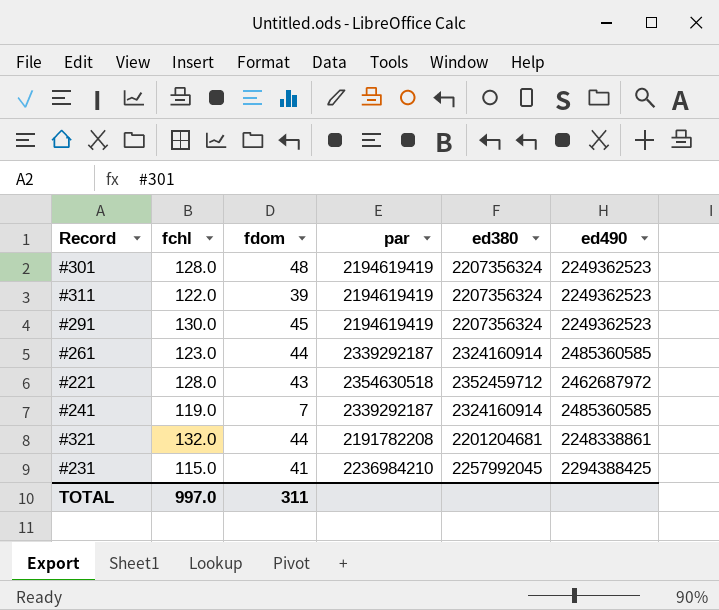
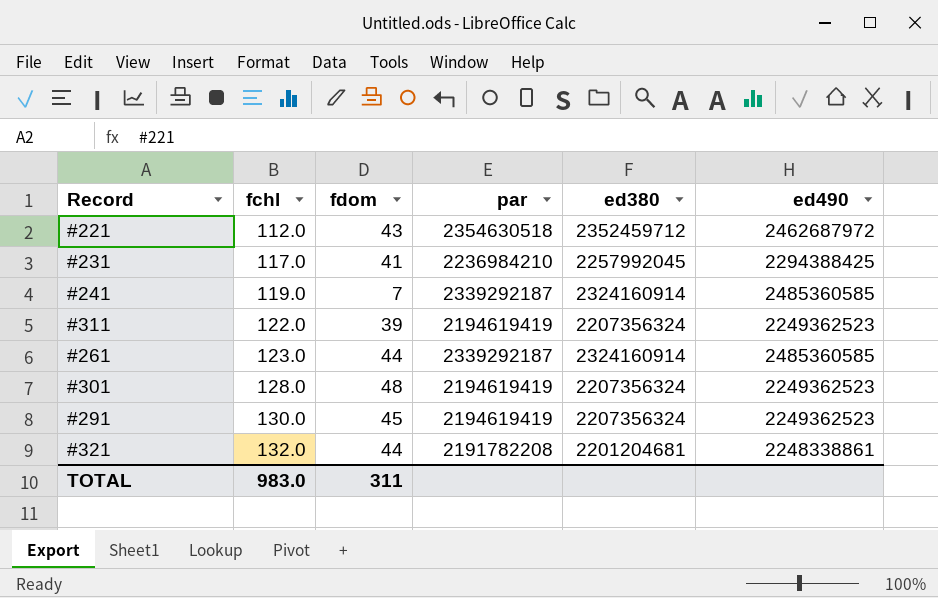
row order: none -> fchl ascending
#221 | fchl: 128.0 -> 112.0
#231 | fchl: 115.0 -> 117.0
TOTAL | fchl: 997.0 -> 983.0

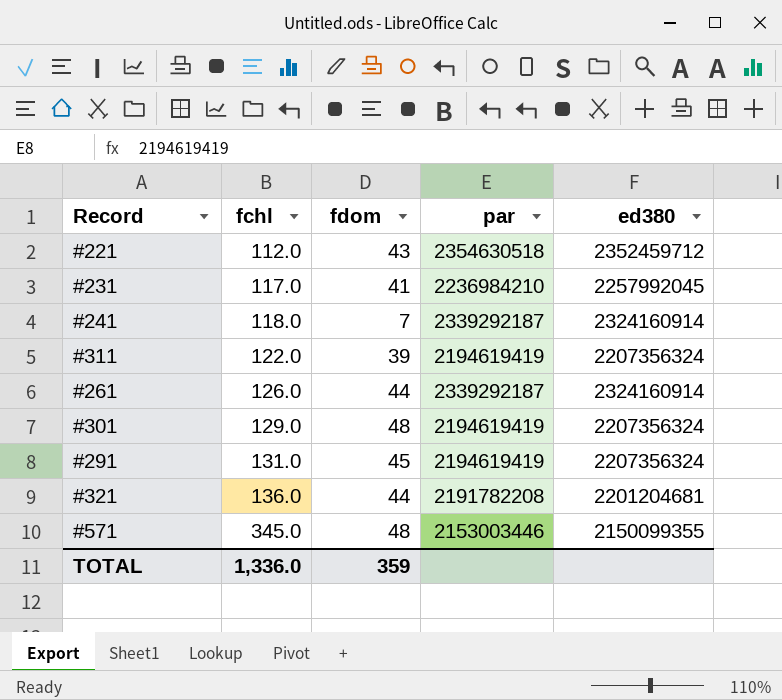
column ed490 | position: 6 -> none
#241 | fchl: 119.0 -> 118.0
#261 | fchl: 123.0 -> 126.0
#301 | fchl: 128.0 -> 129.0
#291 | fchl: 130.0 -> 131.0
#321 | fchl: 132.0 -> 136.0
row #571: none -> 345.0 | 48 | 2153003446 | 2150099355
TOTAL | fchl: 983.0 -> 1,336.0
TOTAL | fdom: 311 -> 359

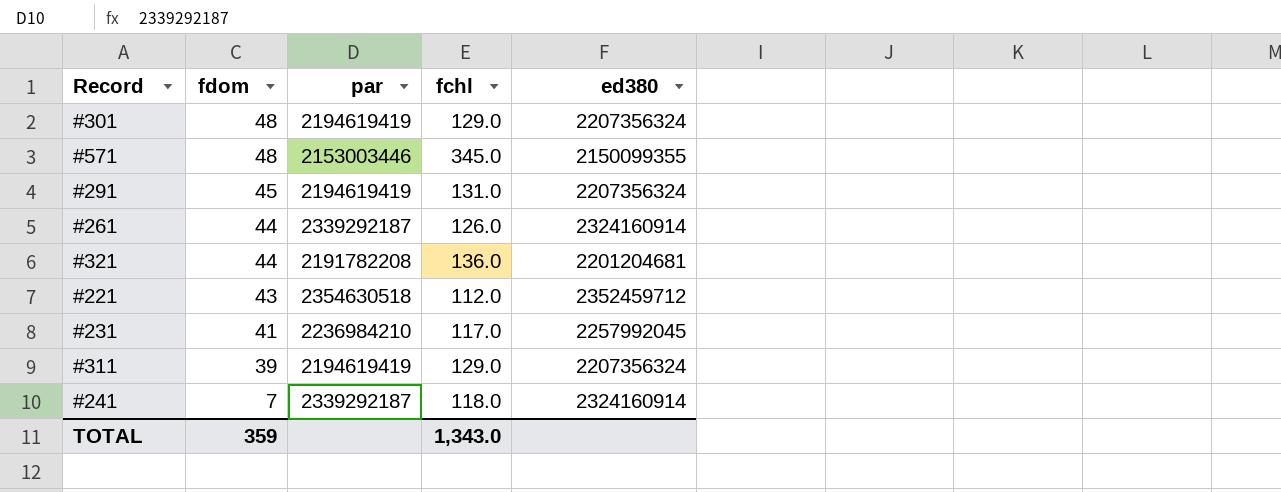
row order: fchl ascending -> fdom descending
column fchl | position: 2 -> 4
#311 | fchl: 122.0 -> 129.0
TOTAL | fchl: 1,336.0 -> 1,343.0

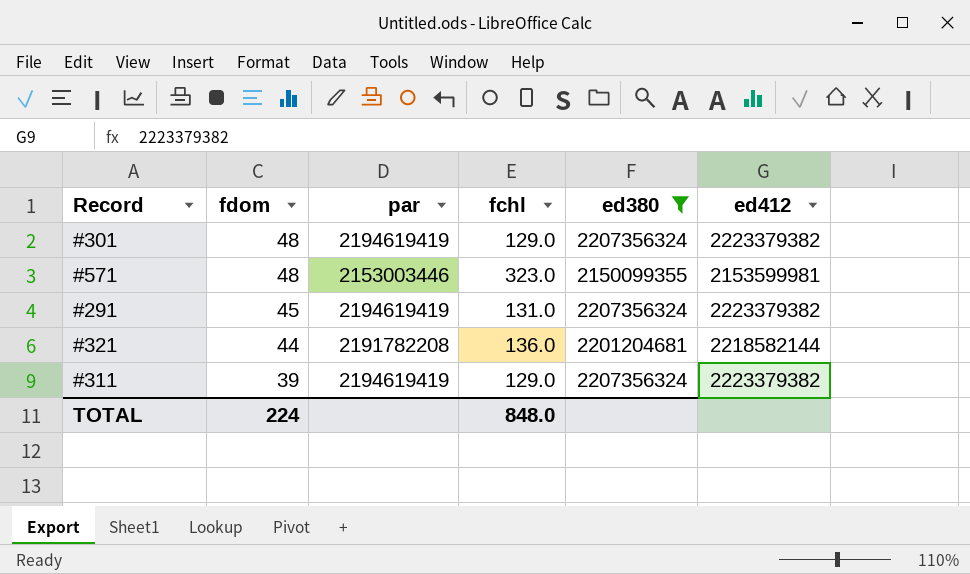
filter: none -> ed380 <= 2207356324
column ed412 | position: none -> 6
#571 | fchl: 345.0 -> 323.0
TOTAL | fdom: 359 -> 224
TOTAL | fchl: 1,343.0 -> 848.0

